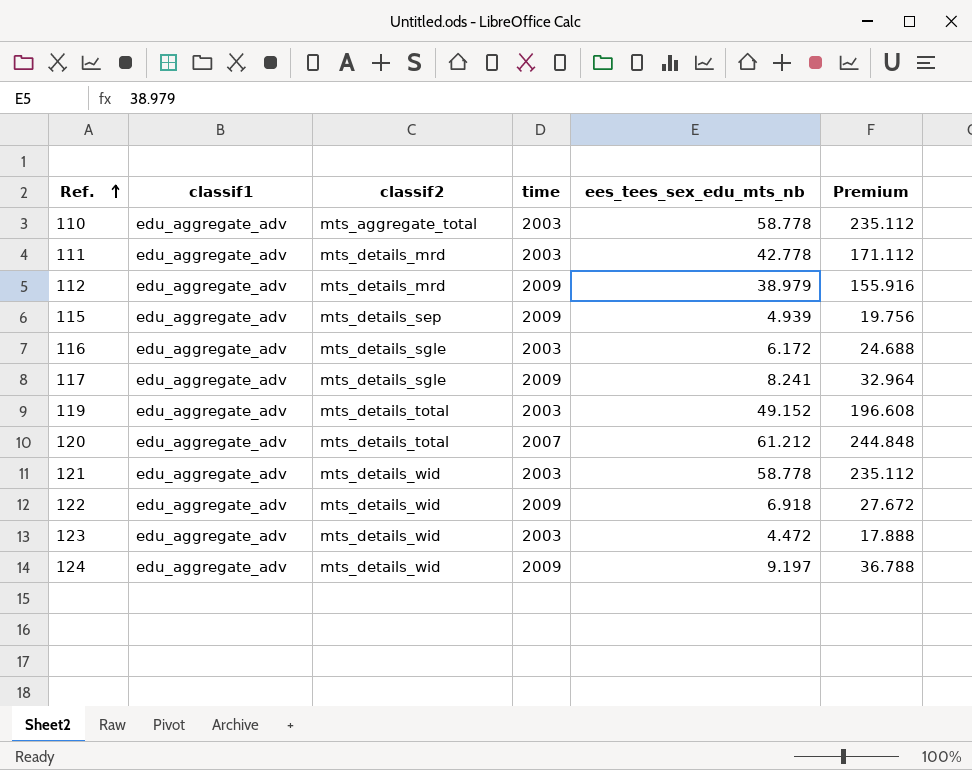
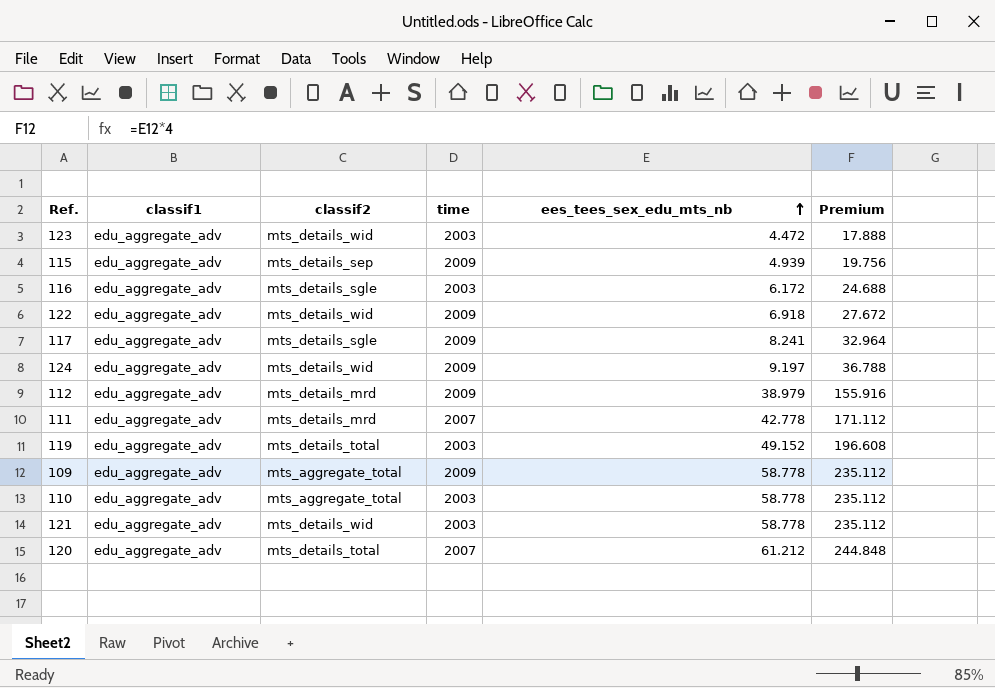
row order: Ref. ascending -> ees_tees_sex_edu_mts_nb ascending
111 | time: 2003 -> 2007
row 109: none -> edu_aggregate_adv | mts_aggregate_total | 2009 | 58.778 | 235.112

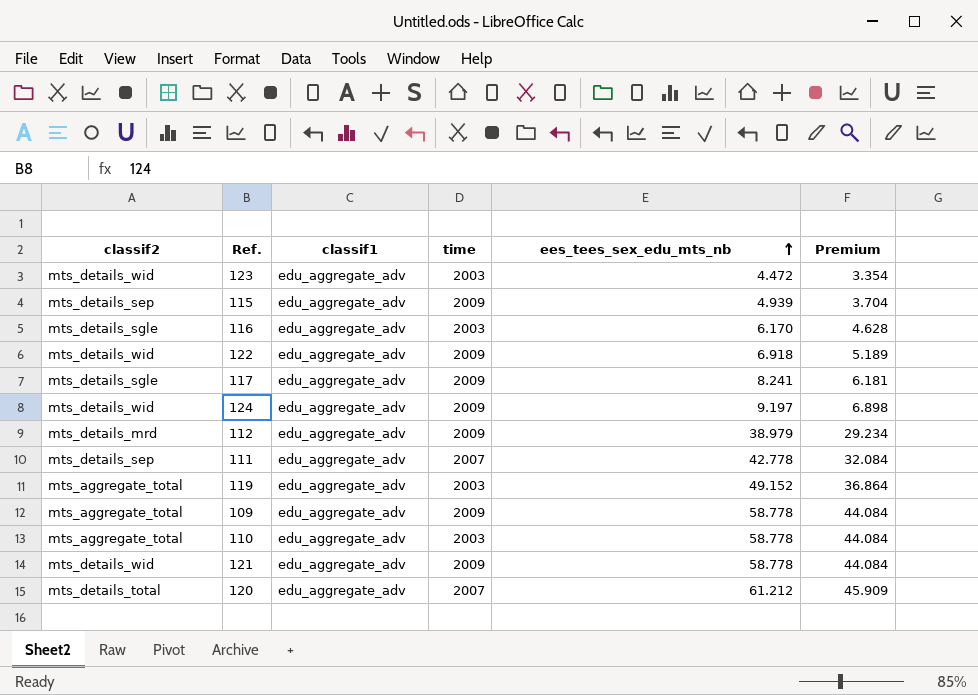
column classif2 | position: 3 -> 1
column Premium | formula: [ees_tees_sex_edu_mts_nb] * 4 -> [ees_tees_sex_edu_mts_nb] * 0.75
116 | ees_tees_sex_edu_mts_nb: 6.172 -> 6.170
111 | classif2: mts_details_mrd -> mts_details_sep
119 | classif2: mts_details_total -> mts_aggregate_total
121 | time: 2003 -> 2009

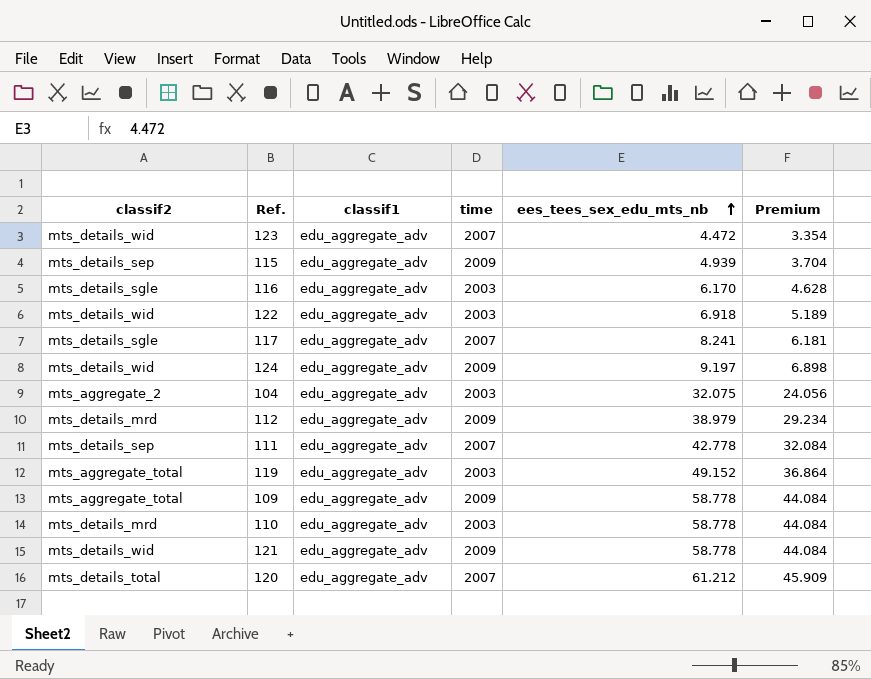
123 | time: 2003 -> 2007
122 | time: 2009 -> 2003
117 | time: 2009 -> 2007
row 104: none -> mts_aggregate_2 | edu_aggregate_adv | 2003 | 32.075 | 24.056
110 | classif2: mts_aggregate_total -> mts_details_mrd

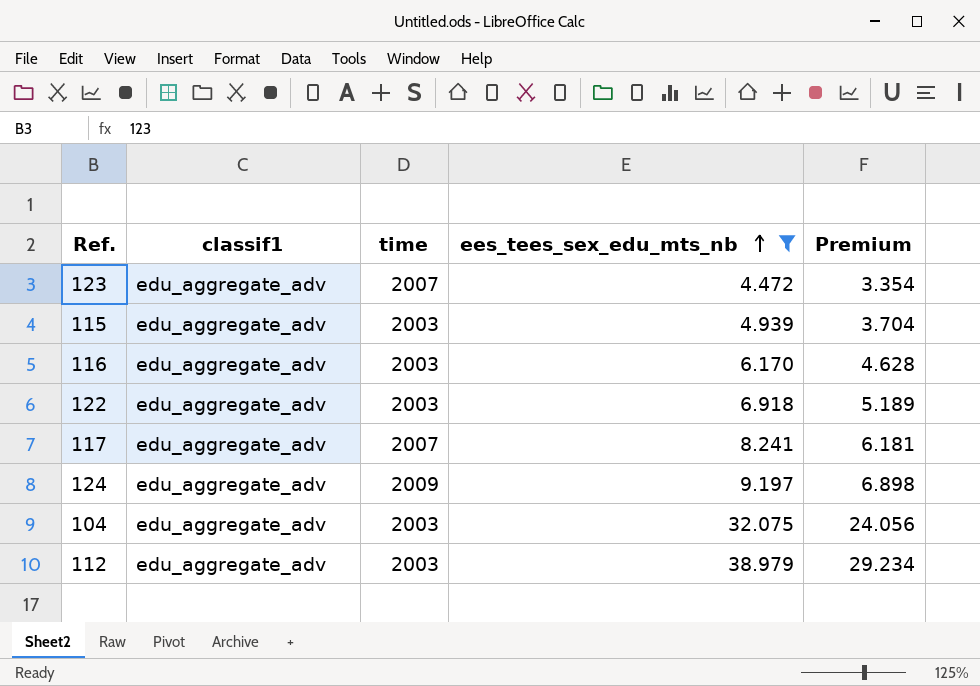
filter: none -> ees_tees_sex_edu_mts_nb <= 38.979
column classif2 | position: 1 -> none
115 | time: 2009 -> 2003
112 | time: 2009 -> 2003

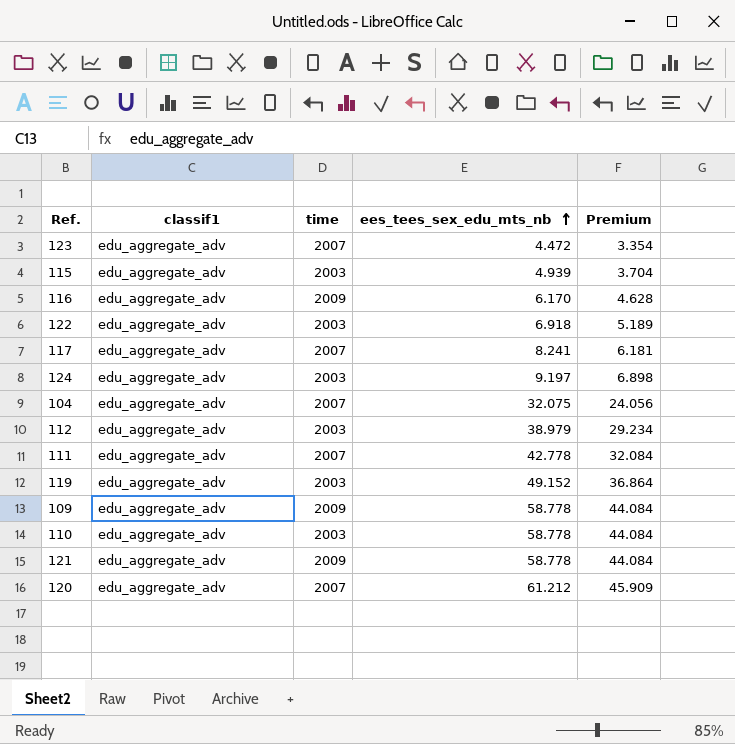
filter: ees_tees_sex_edu_mts_nb <= 38.979 -> none
116 | time: 2003 -> 2009
124 | time: 2009 -> 2003
104 | time: 2003 -> 2007

